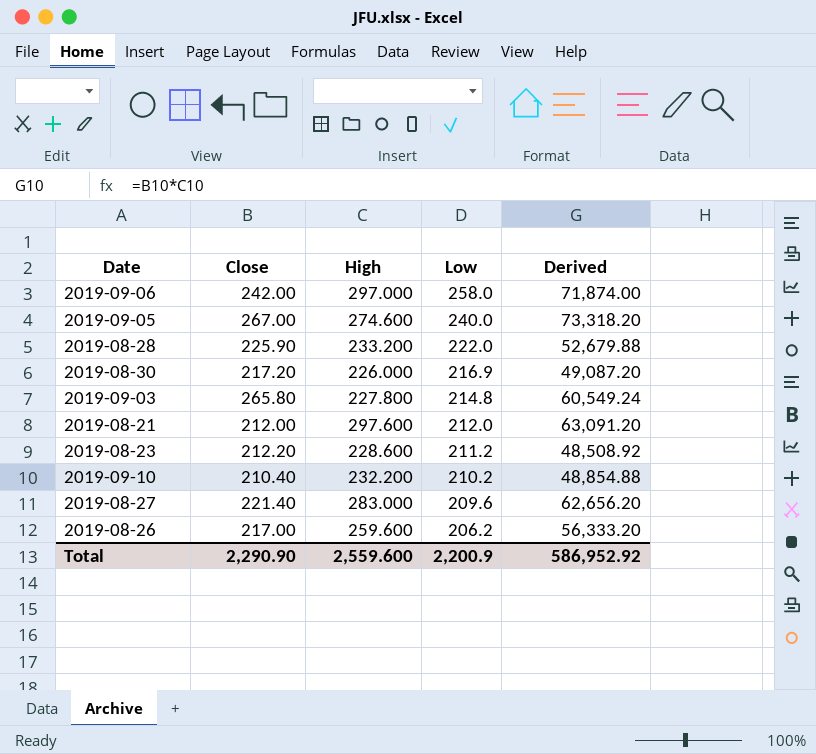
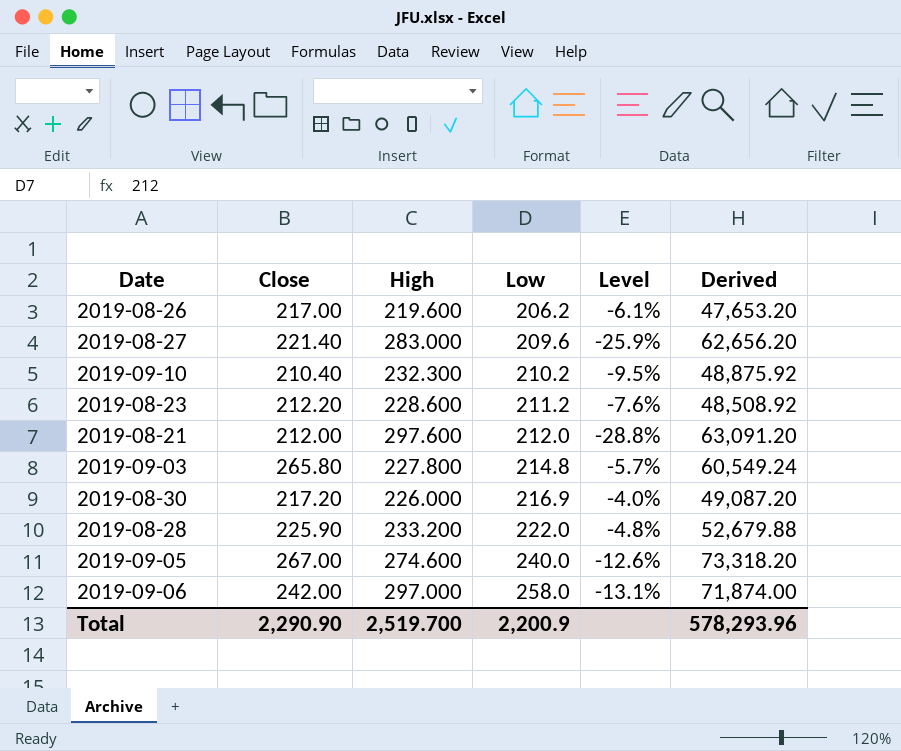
row order: Low descending -> Low ascending
column Level | formula: none -> ([Low] - [High]) / [High]
2019-08-26 | High: 259.600 -> 219.600
2019-08-26 | Derived: 56,333.20 -> 47,653.20
2019-09-10 | High: 232.200 -> 232.300
2019-09-10 | Derived: 48,854.88 -> 48,875.92
Total | High: 2,559.600 -> 2,519.700
Total | Derived: 586,952.92 -> 578,293.96

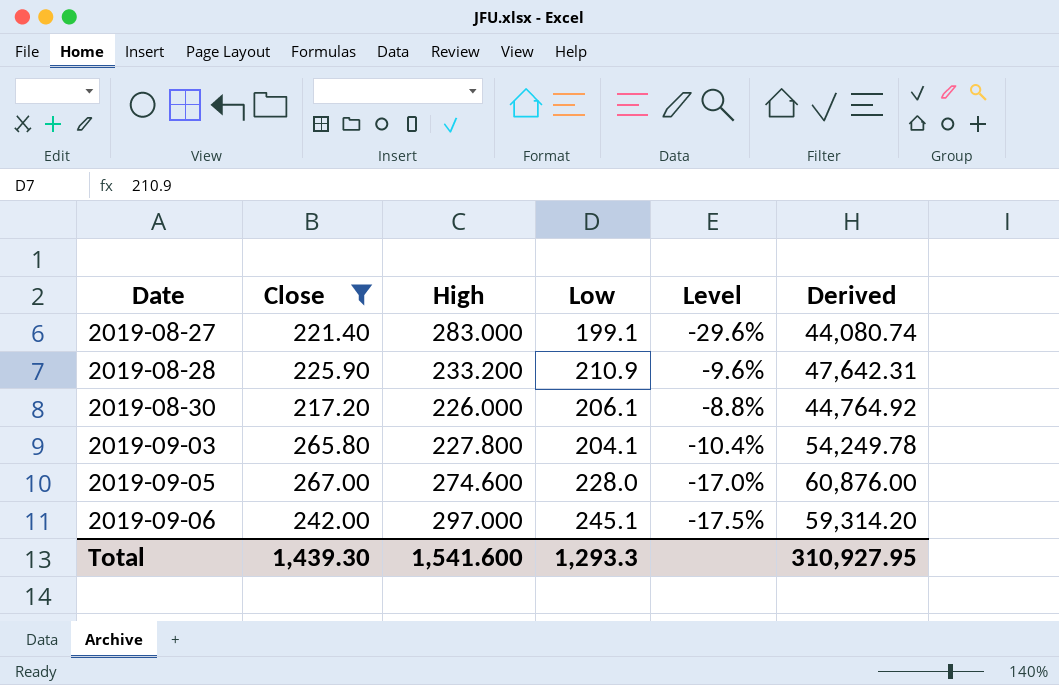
filter: none -> Close >= 217.20
row order: Low ascending -> Date ascending
column Derived | formula: [Close] * [High] -> [Close] * [Low]
2019-08-27 | Low: 209.6 -> 199.1
2019-08-27 | Level: -25.9% -> -29.6%
2019-08-28 | Low: 222.0 -> 210.9
2019-08-28 | Level: -4.8% -> -9.6%
2019-08-30 | Low: 216.9 -> 206.1
2019-08-30 | Level: -4.0% -> -8.8%
2019-09-03 | Low: 214.8 -> 204.1
2019-09-03 | Level: -5.7% -> -10.4%
2019-09-05 | Low: 240.0 -> 228.0
2019-09-05 | Level: -12.6% -> -17.0%
2019-09-06 | Low: 258.0 -> 245.1
2019-09-06 | Level: -13.1% -> -17.5%
Total | Close: 2,290.90 -> 1,439.30
Total | High: 2,519.700 -> 1,541.600
Total | Low: 2,200.9 -> 1,293.3
Total | Derived: 578,293.96 -> 310,927.95

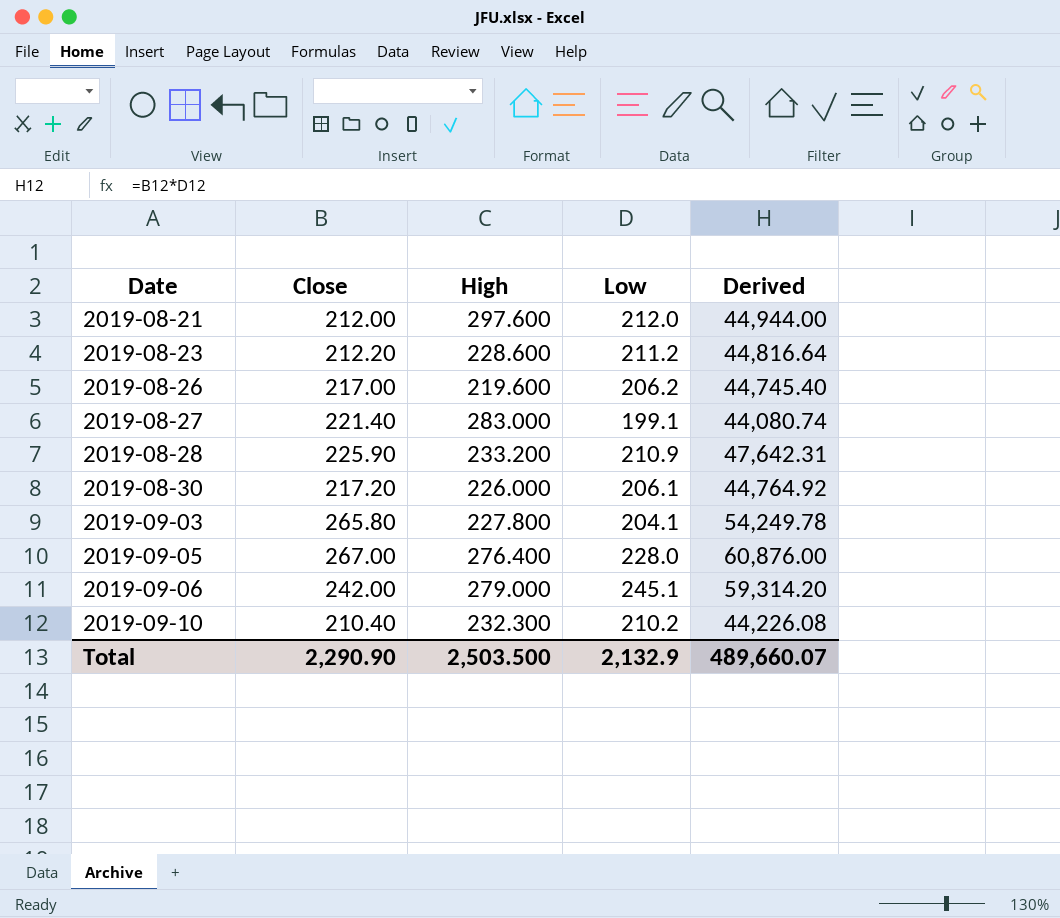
filter: Close >= 217.20 -> none
column Level | formula: ([Low] - [High]) / [High] -> none
2019-09-05 | High: 274.600 -> 276.400
2019-09-06 | High: 297.000 -> 279.000
Total | Close: 1,439.30 -> 2,290.90
Total | High: 1,541.600 -> 2,503.500
Total | Low: 1,293.3 -> 2,132.9
Total | Derived: 310,927.95 -> 489,660.07

